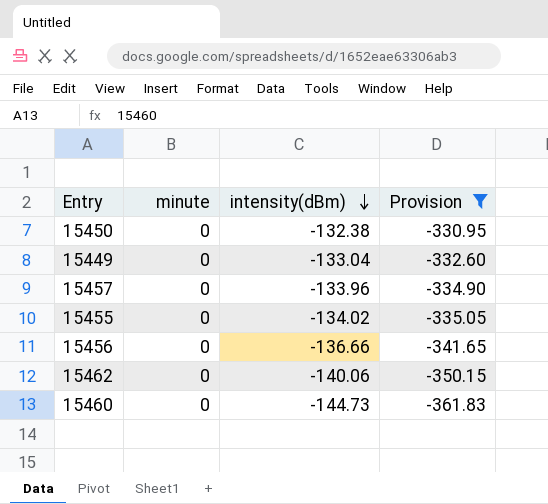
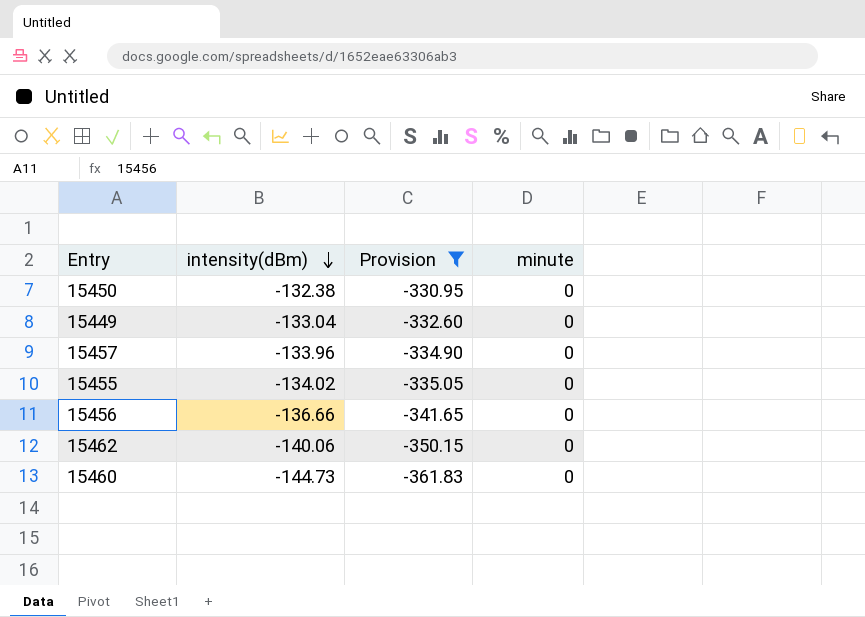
column minute | position: 2 -> 4

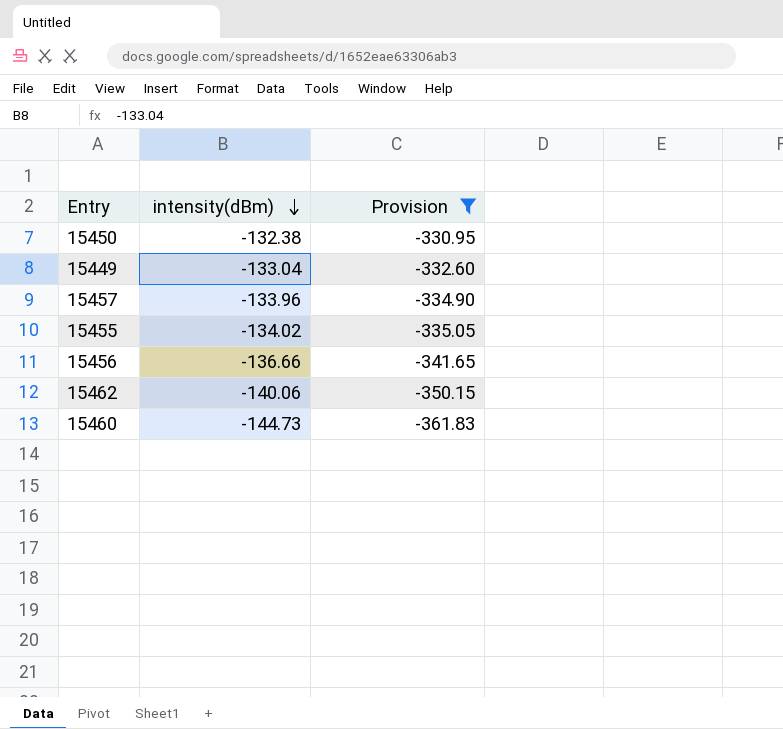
column minute | position: 4 -> none

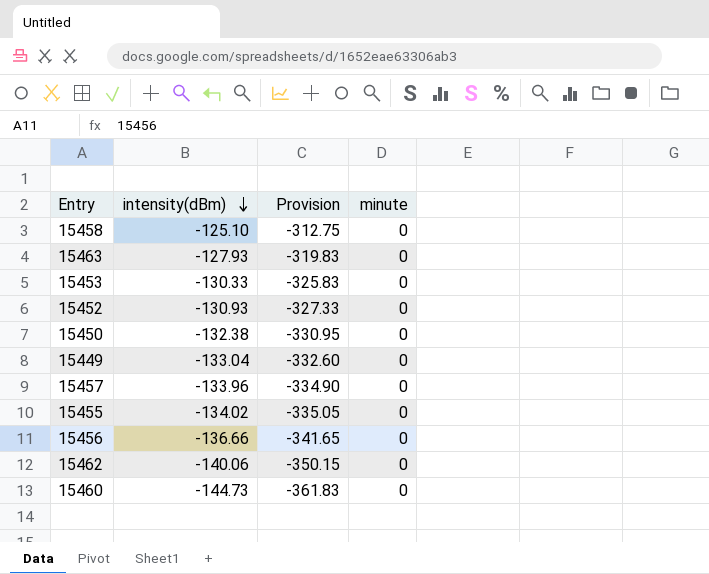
filter: Provision <= -330.95 -> none
column minute | position: none -> 4

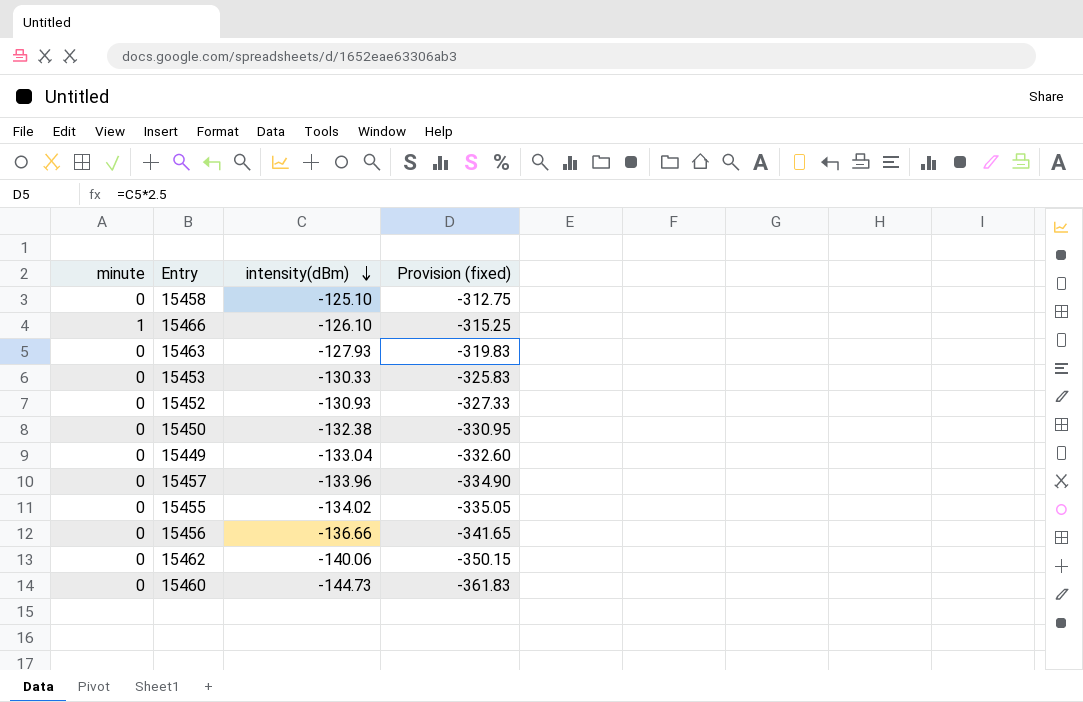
column minute | position: 4 -> 1
column name: Provision -> Provision (fixed)
row 15466: none -> 1 | -126.10 | -315.25

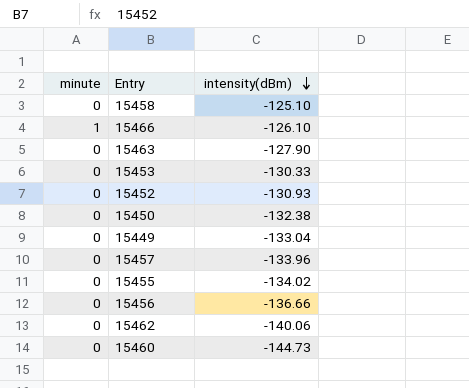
column Provision (fixed) | formula: [intensity(dBm)] * 2.5 -> none
15463 | intensity(dBm): -127.93 -> -127.90

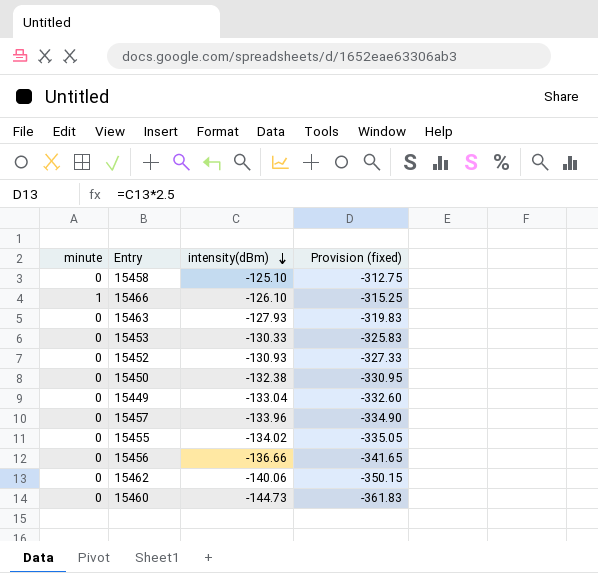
column Provision (fixed) | formula: none -> [intensity(dBm)] * 2.5
15463 | intensity(dBm): -127.90 -> -127.93

